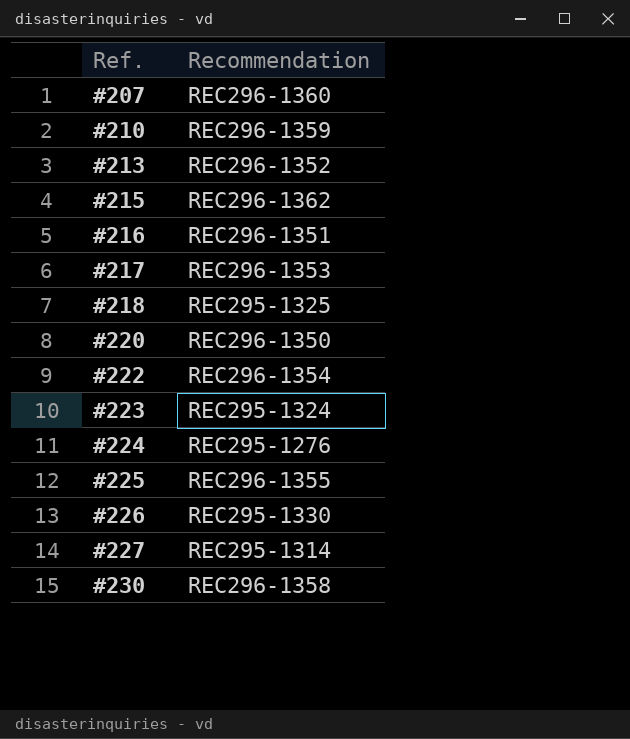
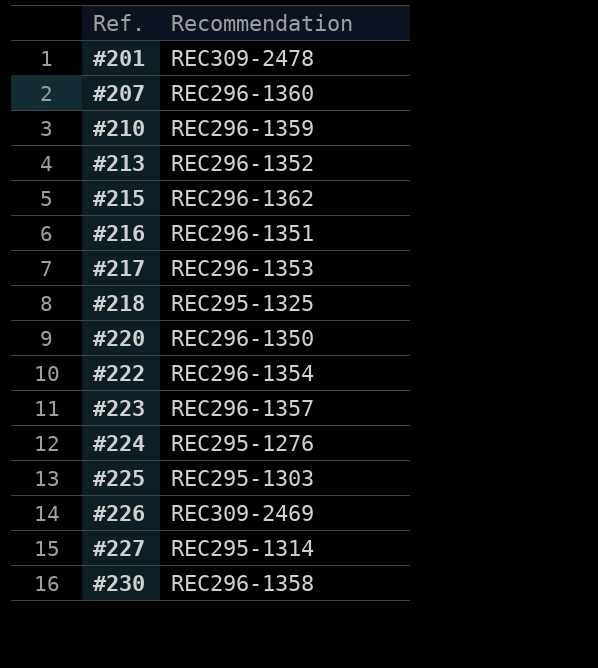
row #201: none -> REC309-2478
#223 | Recommendation: REC295-1324 -> REC296-1357
#225 | Recommendation: REC296-1355 -> REC295-1303
#226 | Recommendation: REC295-1330 -> REC309-2469

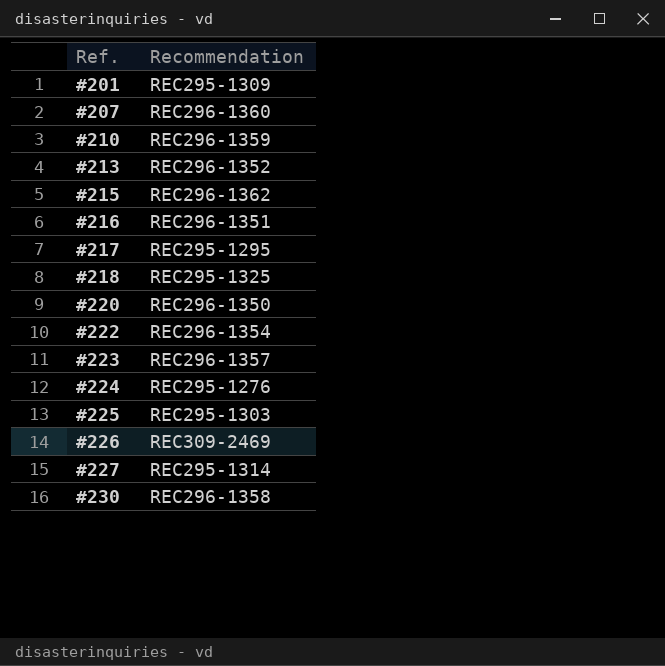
#201 | Recommendation: REC309-2478 -> REC295-1309
#217 | Recommendation: REC296-1353 -> REC295-1295

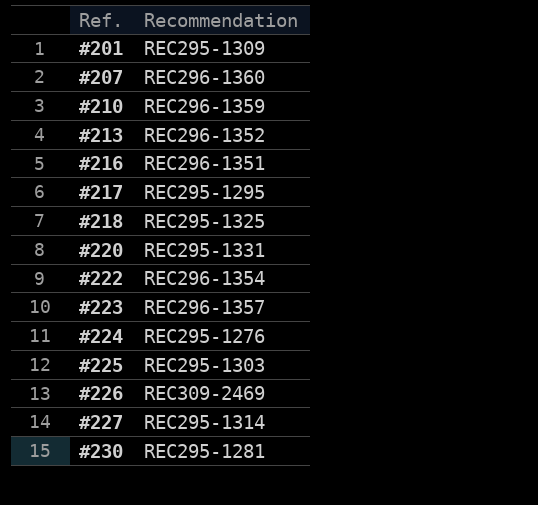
row #215: REC296-1362 -> none
#220 | Recommendation: REC296-1350 -> REC295-1331
#230 | Recommendation: REC296-1358 -> REC295-1281

